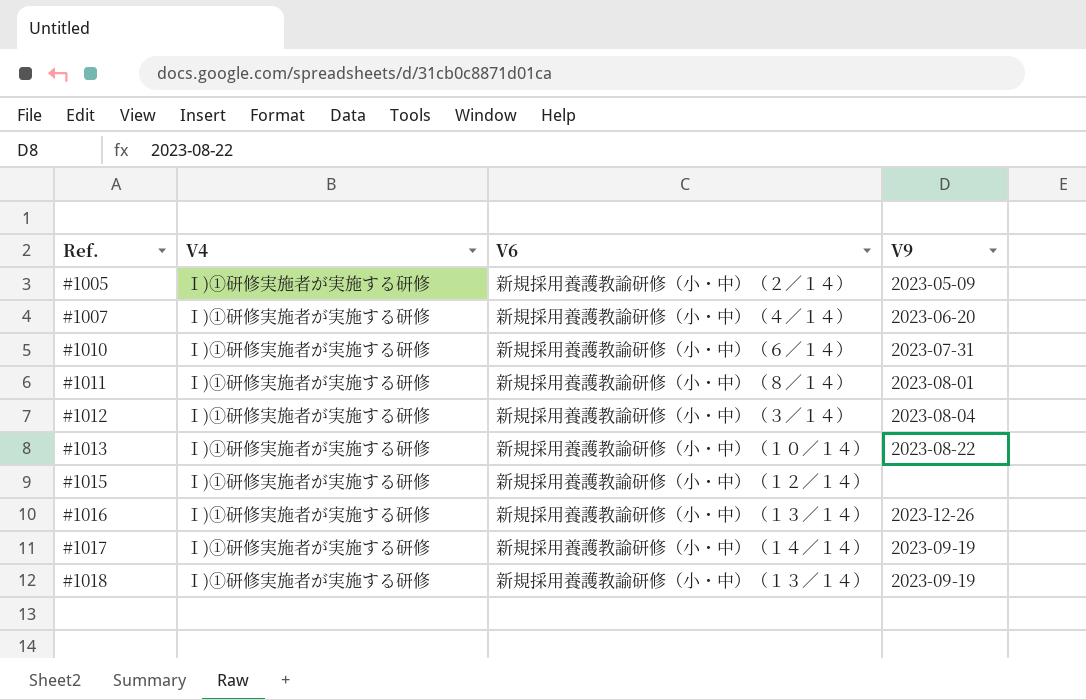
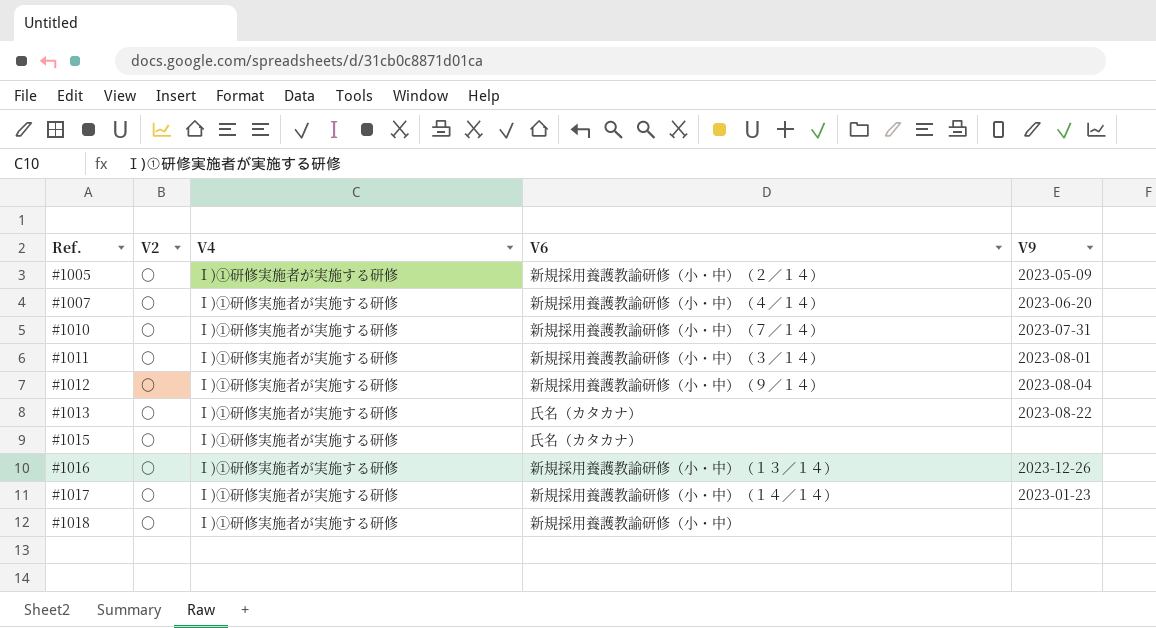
column V2 | position: none -> 2
#1010 | V6: 新規採用養護教諭研修（小・中）（６／１４） -> 新規採用養護教諭研修（小・中）（７／１４）
#1011 | V6: 新規採用養護教諭研修（小・中）（８／１４） -> 新規採用養護教諭研修（小・中）（３／１４）
#1012 | V6: 新規採用養護教諭研修（小・中）（３／１４） -> 新規採用養護教諭研修（小・中）（９／１４）
#1013 | V6: 新規採用養護教諭研修（小・中）（１０／１４） -> 氏名（カタカナ）
#1015 | V6: 新規採用養護教諭研修（小・中）（１２／１４） -> 氏名（カタカナ）
#1017 | V9: 2023-09-19 -> 2023-01-23
#1018 | V6: 新規採用養護教諭研修（小・中）（１３／１４） -> 新規採用養護教諭研修（小・中）
#1018 | V9: 2023-09-19 -> none

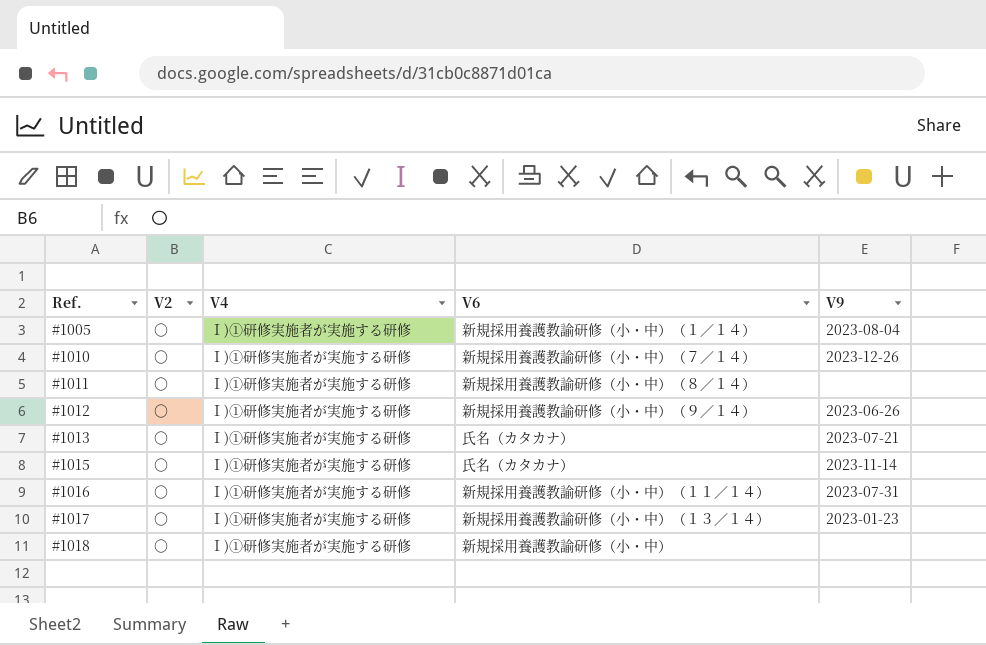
row #1007: 〇 | Ⅰ)①研修実施者が実施する研修 | 新規採用養護教諭研修（小・中）（４／１４） | 2023-06-20 -> none
#1005 | V6: 新規採用養護教諭研修（小・中）（２／１４） -> 新規採用養護教諭研修（小・中）（１／１４）
#1005 | V9: 2023-05-09 -> 2023-08-04
#1010 | V9: 2023-07-31 -> 2023-12-26
#1011 | V6: 新規採用養護教諭研修（小・中）（３／１４） -> 新規採用養護教諭研修（小・中）（８／１４）
#1011 | V9: 2023-08-01 -> none
#1012 | V9: 2023-08-04 -> 2023-06-26
#1013 | V9: 2023-08-22 -> 2023-07-21
#1015 | V9: none -> 2023-11-14
#1016 | V6: 新規採用養護教諭研修（小・中）（１３／１４） -> 新規採用養護教諭研修（小・中）（１１／１４）
#1016 | V9: 2023-12-26 -> 2023-07-31
#1017 | V6: 新規採用養護教諭研修（小・中）（１４／１４） -> 新規採用養護教諭研修（小・中）（１３／１４）

